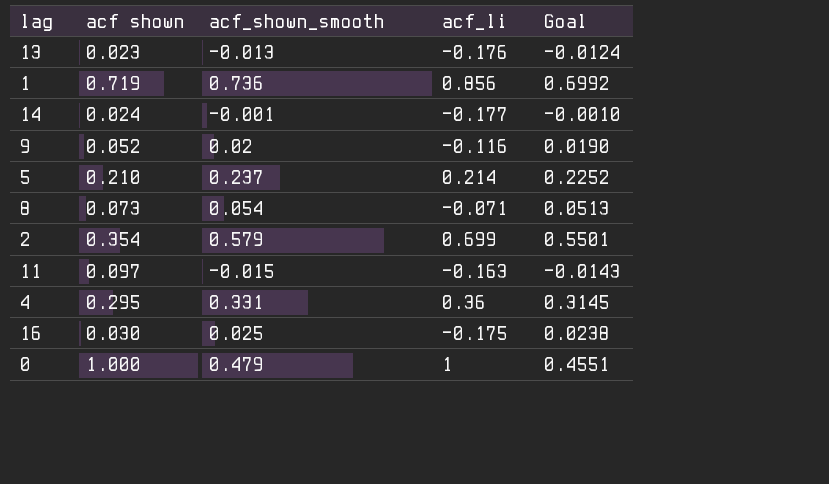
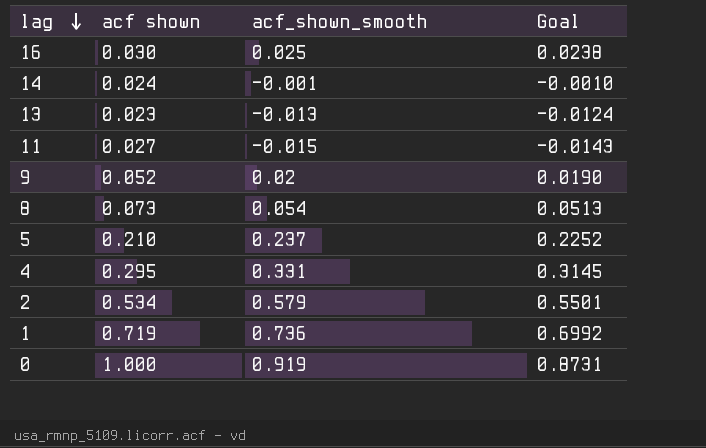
row order: none -> lag descending
column acf_li | position: 4 -> none
11 | acf shown: 0.097 -> 0.027
2 | acf shown: 0.354 -> 0.534
0 | acf_shown_smooth: 0.479 -> 0.919
0 | Goal: 0.4551 -> 0.8731

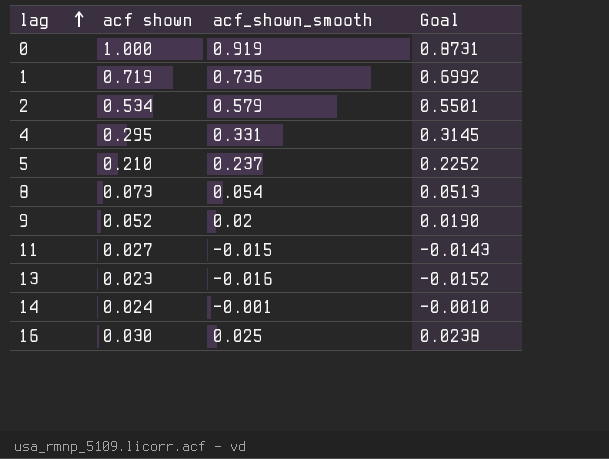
row order: lag descending -> lag ascending
13 | acf_shown_smooth: -0.013 -> -0.016
13 | Goal: -0.0124 -> -0.0152

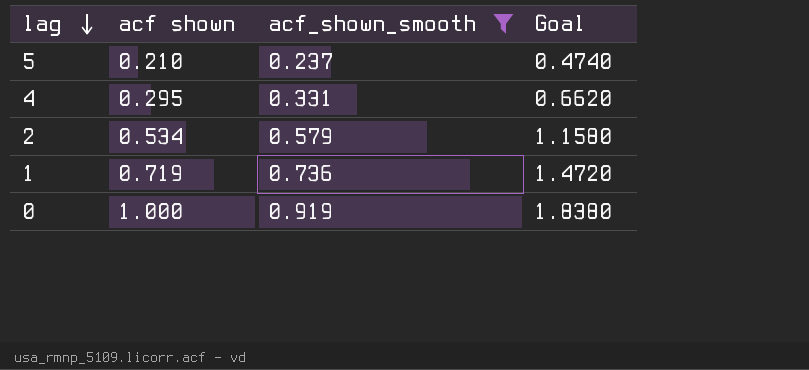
filter: none -> acf_shown_smooth >= 0.237
row order: lag ascending -> lag descending
column Goal | formula: [acf_shown_smooth] * 0.95 -> [acf_shown_smooth] * 2

